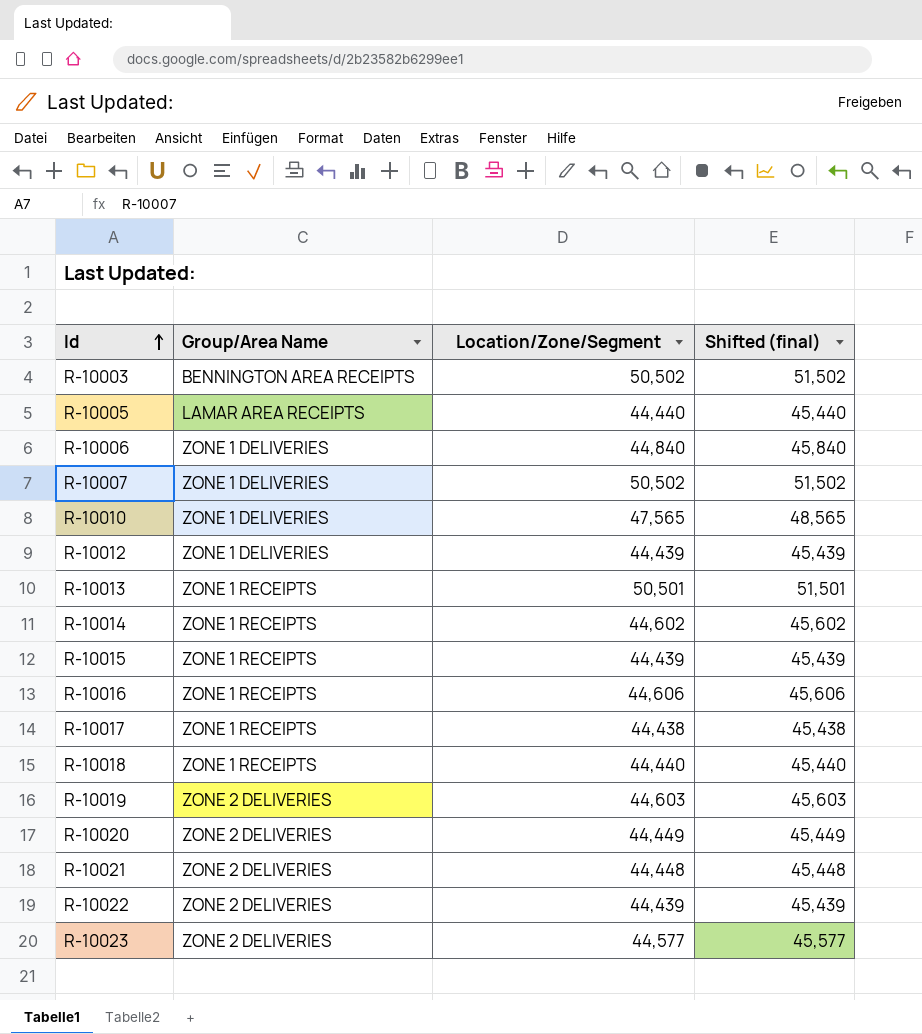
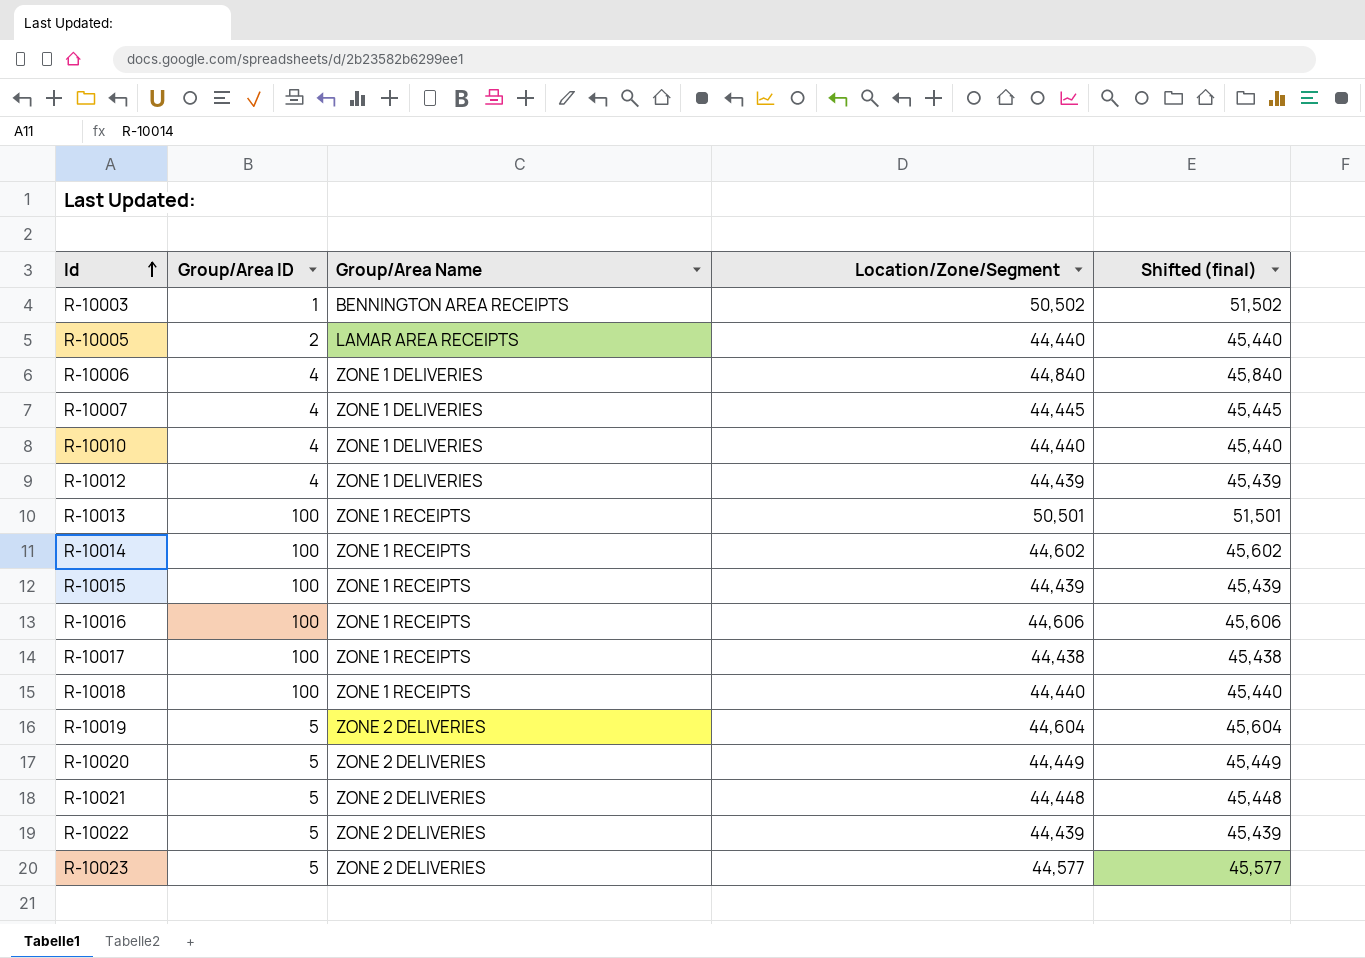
column Group/Area ID | position: none -> 2
R-10007 | Location/Zone/Segment: 50,502 -> 44,445
R-10007 | Shifted (final): 51,502 -> 45,445
R-10010 | Location/Zone/Segment: 47,565 -> 44,440
R-10010 | Shifted (final): 48,565 -> 45,440
R-10019 | Location/Zone/Segment: 44,603 -> 44,604
R-10019 | Shifted (final): 45,603 -> 45,604

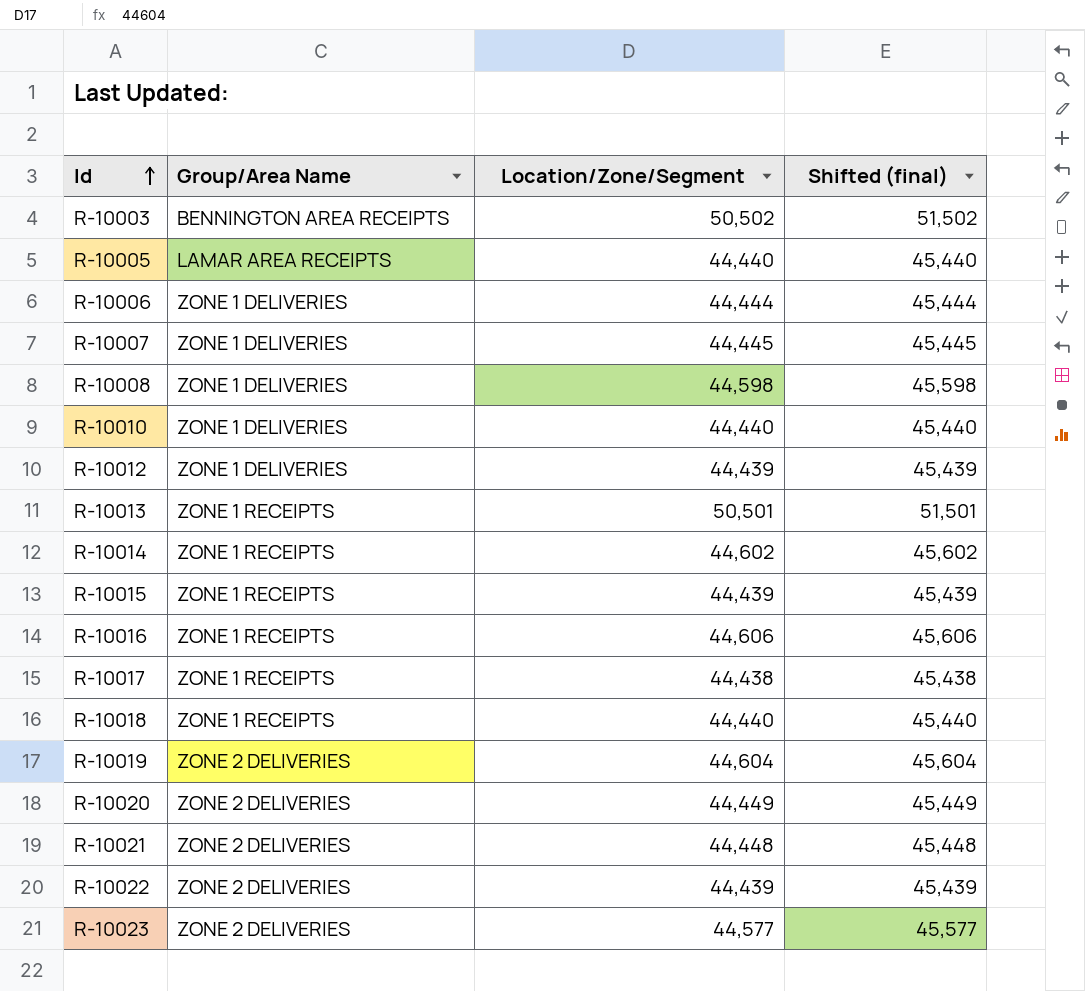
column Group/Area ID | position: 2 -> none
R-10006 | Location/Zone/Segment: 44,840 -> 44,444
R-10006 | Shifted (final): 45,840 -> 45,444
row R-10008: none -> ZONE 1 DELIVERIES | 44,598 | 45,598

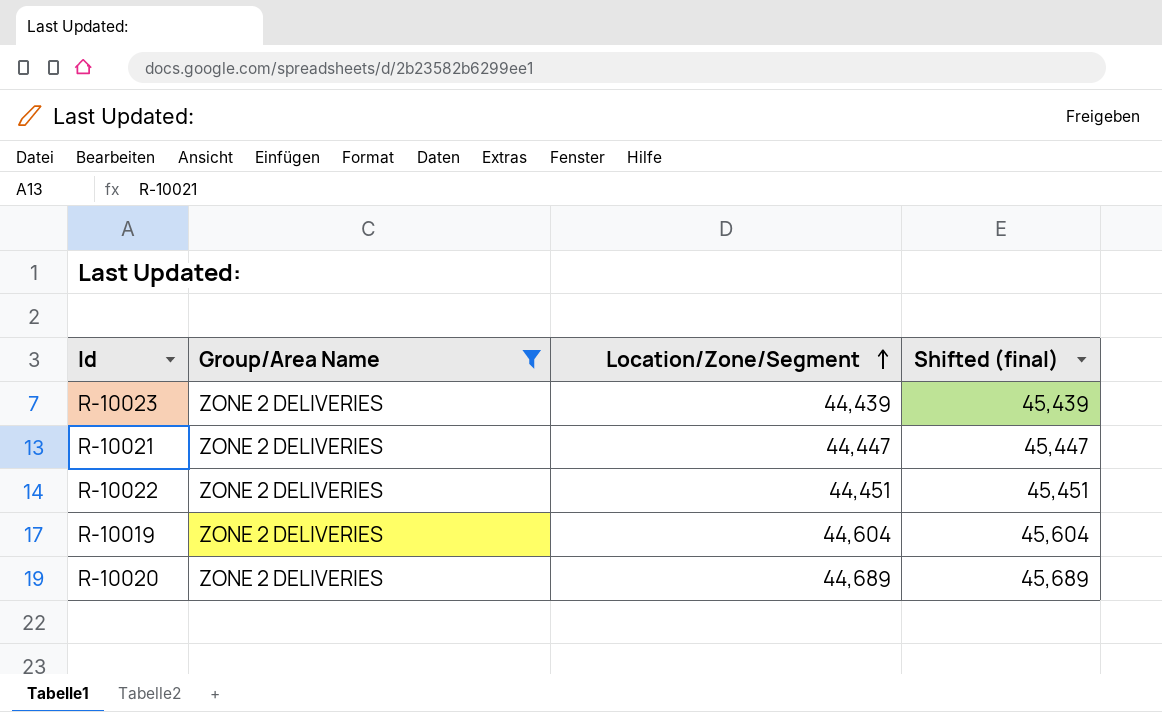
filter: none -> Group/Area Name = ZONE 2 DELIVERIES
row order: Id ascending -> Location/Zone/Segment ascending
R-10023 | Location/Zone/Segment: 44,577 -> 44,439
R-10023 | Shifted (final): 45,577 -> 45,439
R-10021 | Location/Zone/Segment: 44,448 -> 44,447
R-10021 | Shifted (final): 45,448 -> 45,447
R-10022 | Location/Zone/Segment: 44,439 -> 44,451
R-10022 | Shifted (final): 45,439 -> 45,451
R-10020 | Location/Zone/Segment: 44,449 -> 44,689
R-10020 | Shifted (final): 45,449 -> 45,689

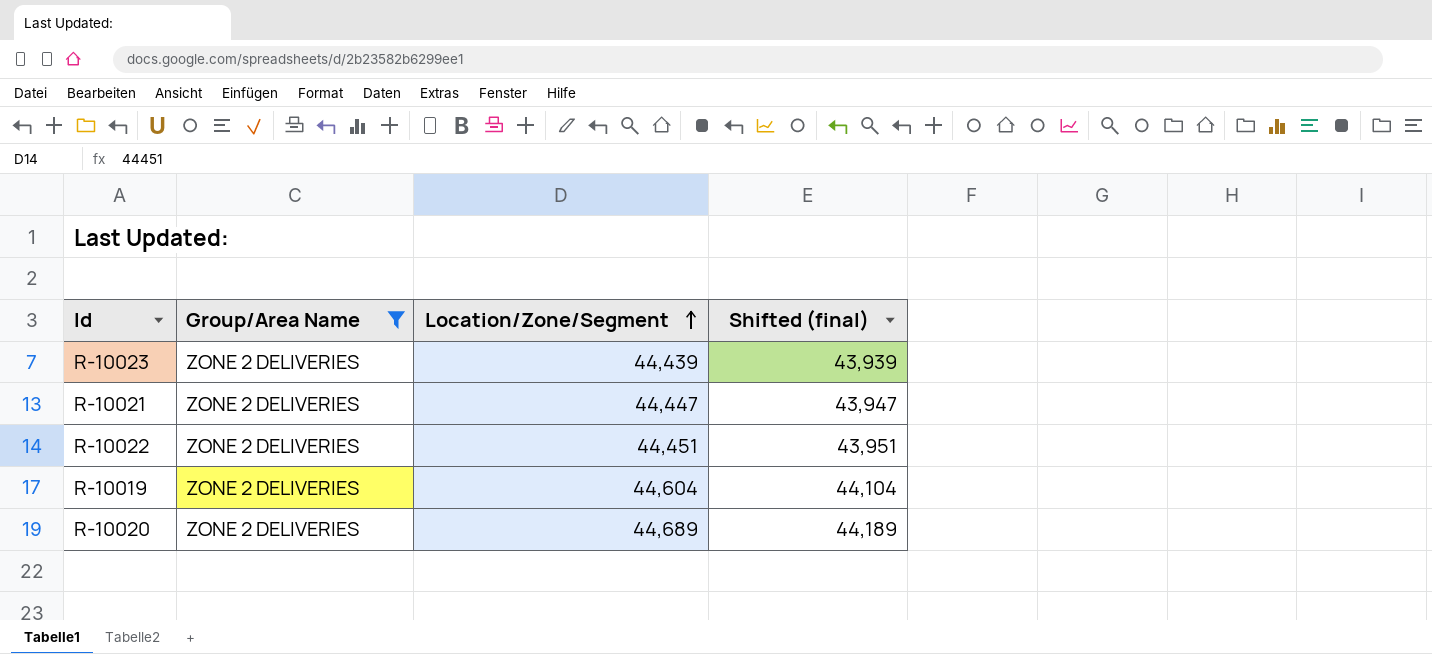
column Shifted (final) | formula: [Location/Zone/Segment] + 1000 -> [Location/Zone/Segment] - 500

